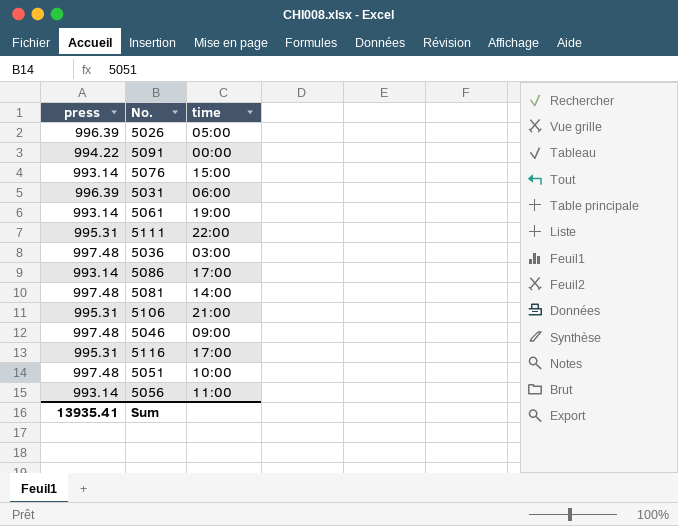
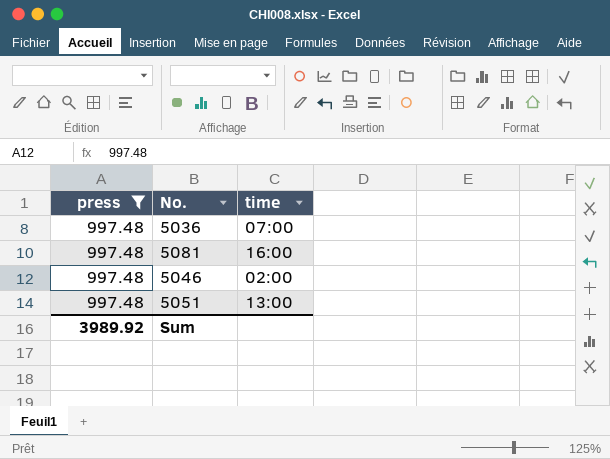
filter: none -> press = 997.48
5036 | time: 03:00 -> 07:00
5081 | time: 14:00 -> 16:00
5046 | time: 09:00 -> 02:00
5051 | time: 10:00 -> 13:00
Sum | press: 13935.41 -> 3989.92

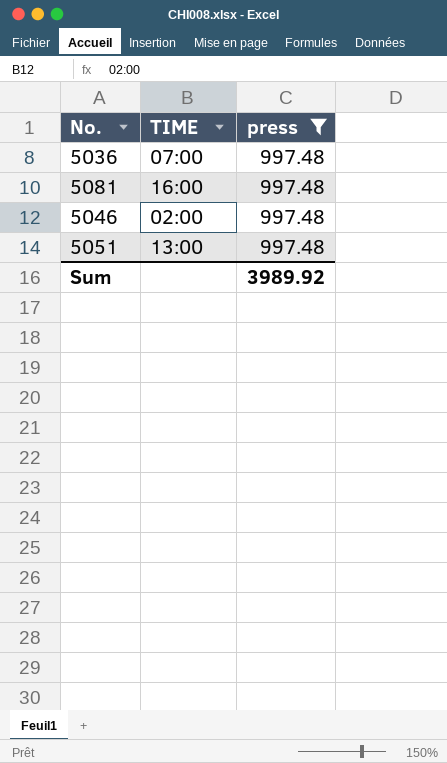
column name: time -> TIME
column press | position: 1 -> 3

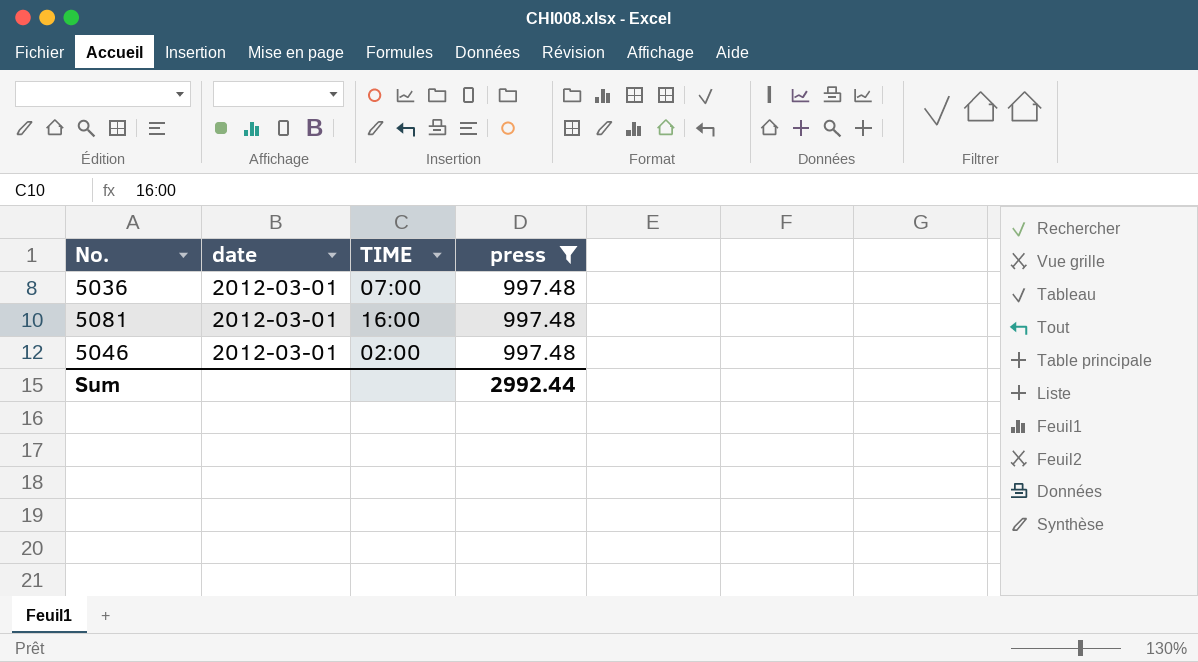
column date | position: none -> 2
row 5051: 13:00 | 997.48 -> none
Sum | press: 3989.92 -> 2992.44

